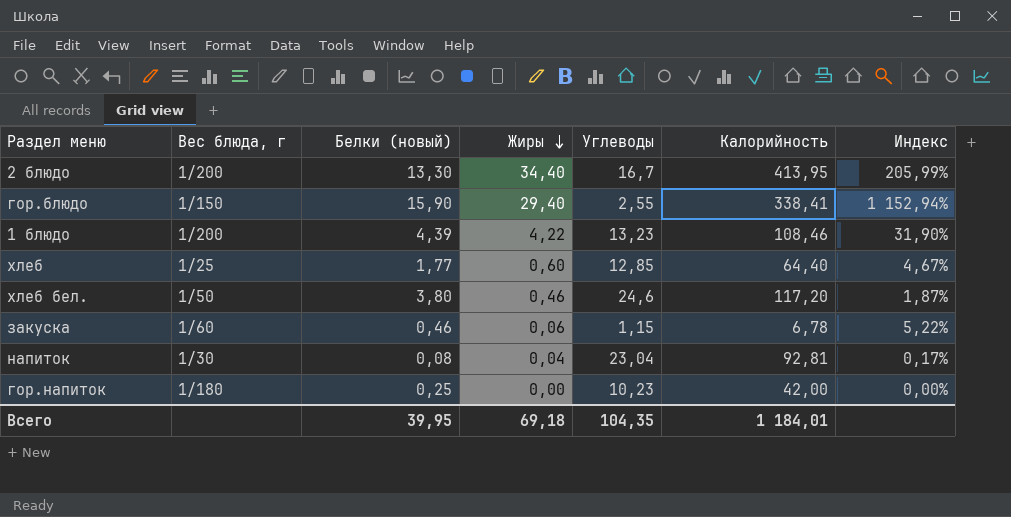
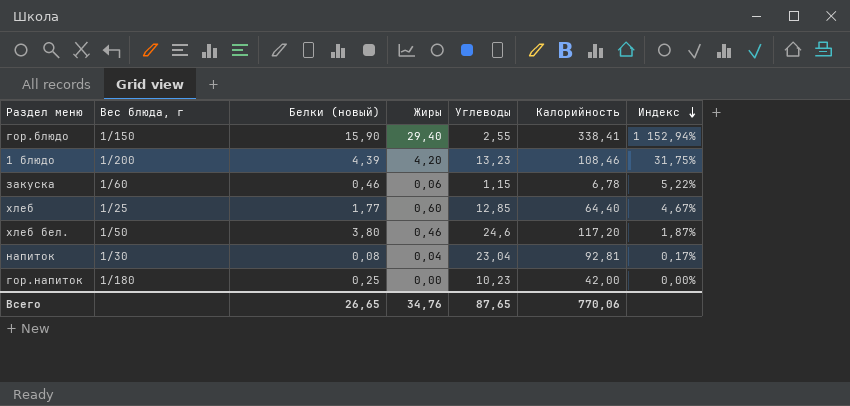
row order: Жиры descending -> Индекс descending
row 2 блюдо: 1/200 | 13,30 | 34,40 | 16,7 | 413,95 | 205,99% -> none
1 блюдо | Жиры: 4,22 -> 4,20
1 блюдо | Индекс: 31,90% -> 31,75%
Всего | Белки (новый): 39,95 -> 26,65
Всего | Жиры: 69,18 -> 34,76
Всего | Углеводы: 104,35 -> 87,65
Всего | Калорийность: 1 184,01 -> 770,06

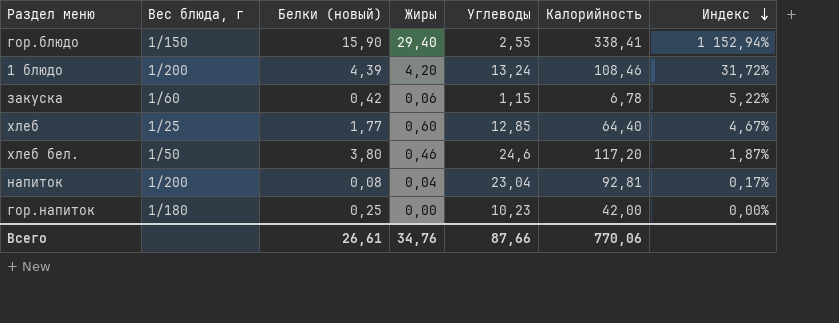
1 блюдо | Углеводы: 13,23 -> 13,24
1 блюдо | Индекс: 31,75% -> 31,72%
закуска | Белки (новый): 0,46 -> 0,42
напиток | Вес блюда, г: 1/30 -> 1/200
Всего | Белки (новый): 26,65 -> 26,61
Всего | Углеводы: 87,65 -> 87,66

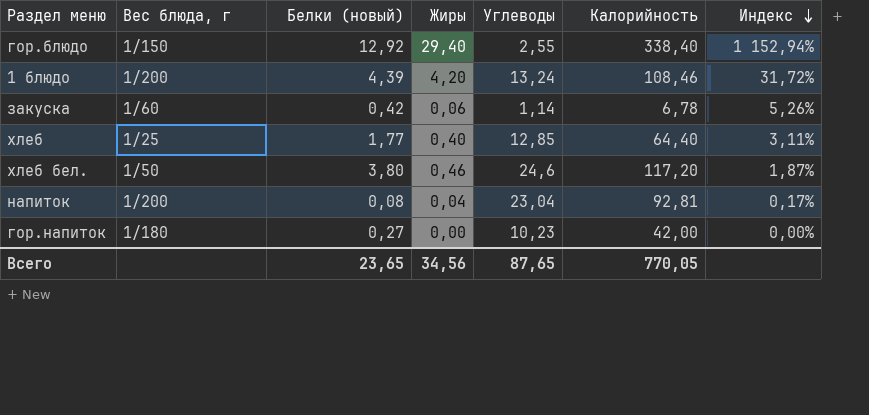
гор.блюдо | Белки (новый): 15,90 -> 12,92
гор.блюдо | Калорийность: 338,41 -> 338,40
закуска | Углеводы: 1,15 -> 1,14
закуска | Индекс: 5,22% -> 5,26%
хлеб | Жиры: 0,60 -> 0,40
хлеб | Индекс: 4,67% -> 3,11%
гор.напиток | Белки (новый): 0,25 -> 0,27
Всего | Белки (новый): 26,61 -> 23,65
Всего | Жиры: 34,76 -> 34,56
Всего | Углеводы: 87,66 -> 87,65
Всего | Калорийность: 770,06 -> 770,05

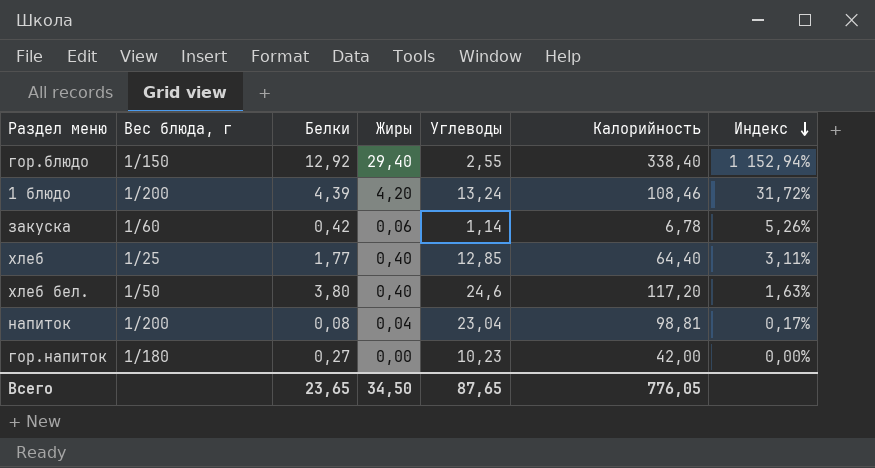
column name: Белки (новый) -> Белки
хлеб бел. | Жиры: 0,46 -> 0,40
хлеб бел. | Индекс: 1,87% -> 1,63%
напиток | Калорийность: 92,81 -> 98,81
Всего | Жиры: 34,56 -> 34,50
Всего | Калорийность: 770,05 -> 776,05

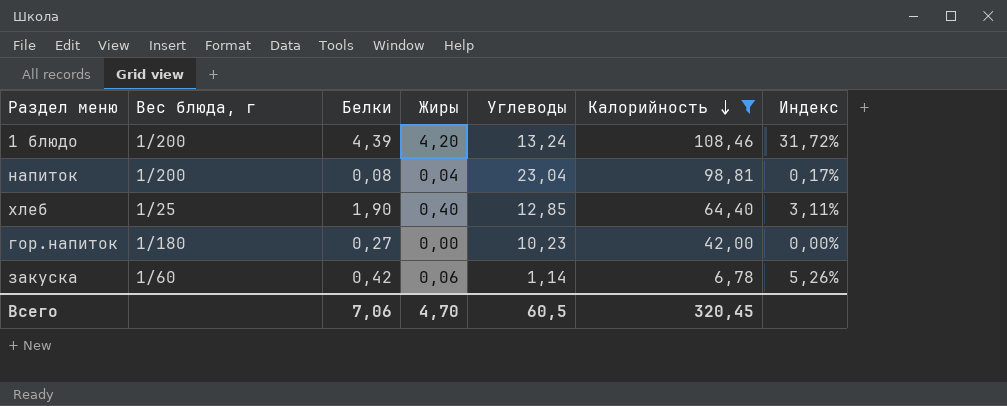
filter: none -> Калорийность <= 108,46
row order: Индекс descending -> Калорийность descending
хлеб | Белки: 1,77 -> 1,90
Всего | Белки: 23,65 -> 7,06
Всего | Жиры: 34,50 -> 4,70
Всего | Углеводы: 87,65 -> 60,5
Всего | Калорийность: 776,05 -> 320,45

